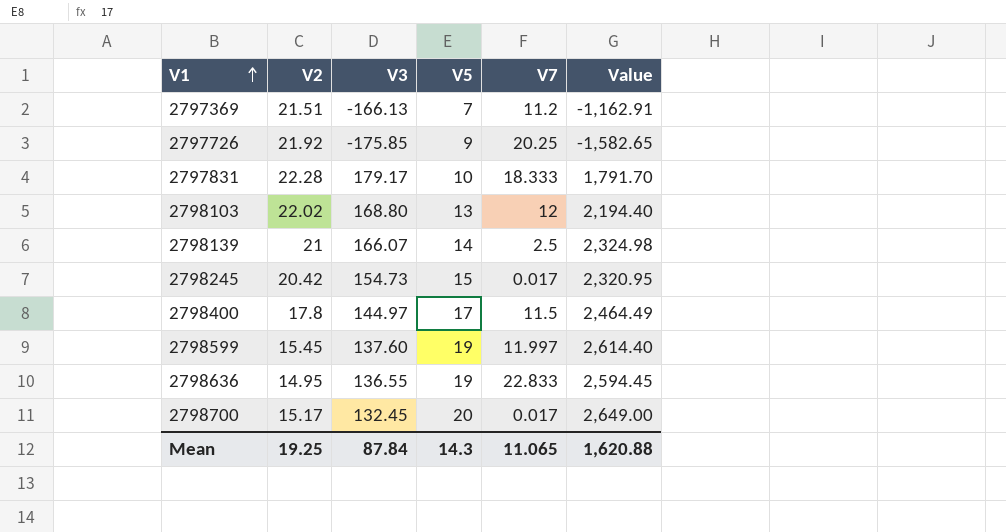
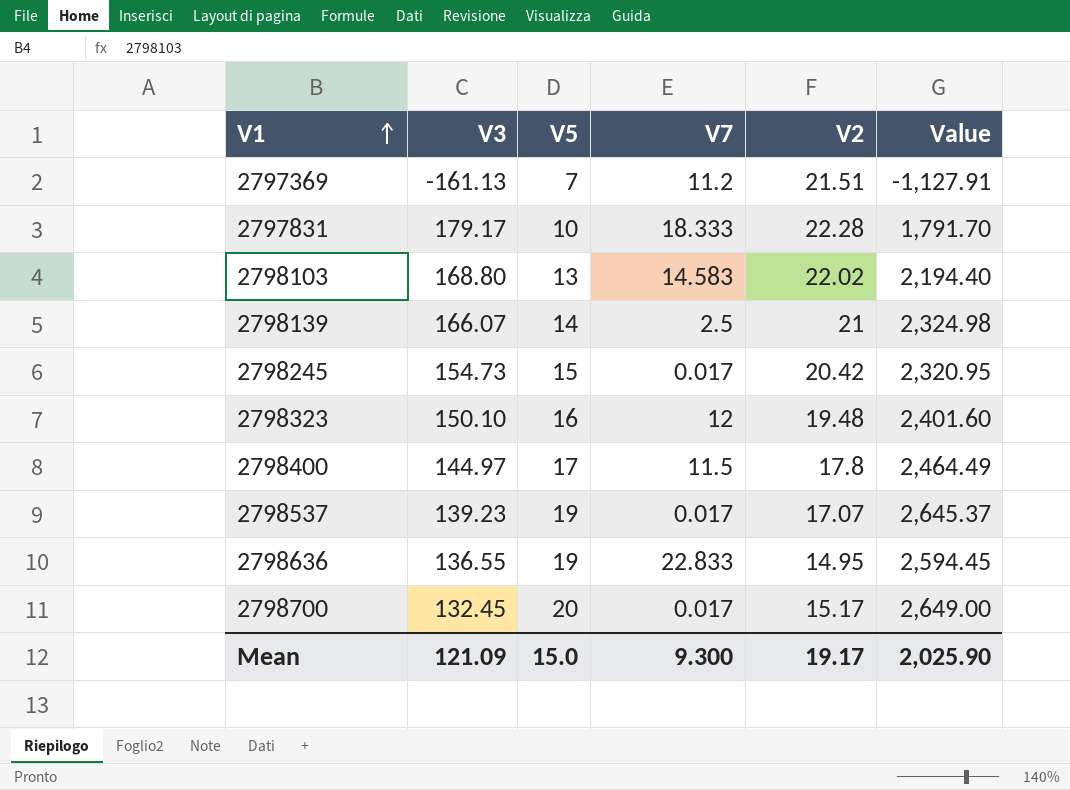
column V2 | position: 2 -> 5
row 2797726: 21.92 | -175.85 | 9 | 20.25 | -1,582.65 -> none
row 2798599: 15.45 | 137.60 | 19 | 11.997 | 2,614.40 -> none
2797369 | V3: -166.13 -> -161.13
2797369 | Value: -1,162.91 -> -1,127.91
2798103 | V7: 12 -> 14.583
row 2798323: none -> 150.10 | 16 | 12 | 19.48 | 2,401.60
row 2798537: none -> 139.23 | 19 | 0.017 | 17.07 | 2,645.37
Mean | V3: 87.84 -> 121.09
Mean | V5: 14.3 -> 15.0
Mean | V7: 11.065 -> 9.300
Mean | V2: 19.25 -> 19.17
Mean | Value: 1,620.88 -> 2,025.90

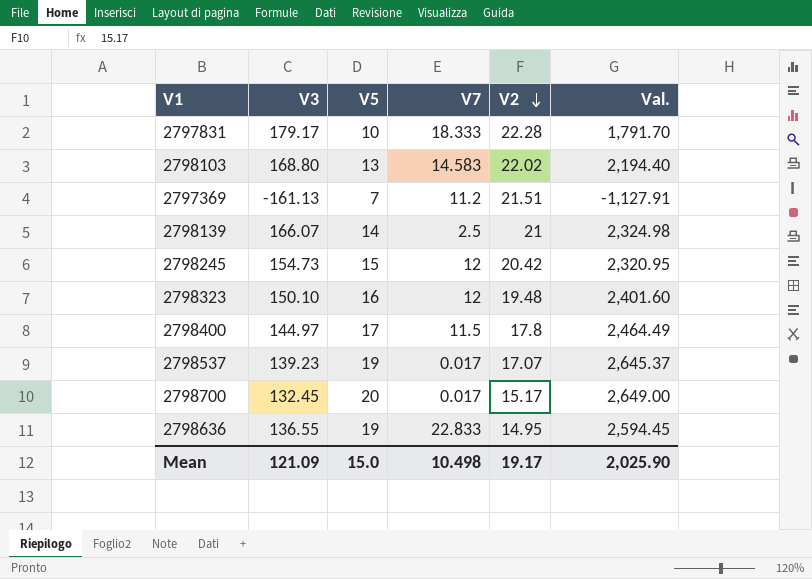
row order: V1 ascending -> V2 descending
column name: Value -> Val.
2798245 | V7: 0.017 -> 12
Mean | V7: 9.300 -> 10.498

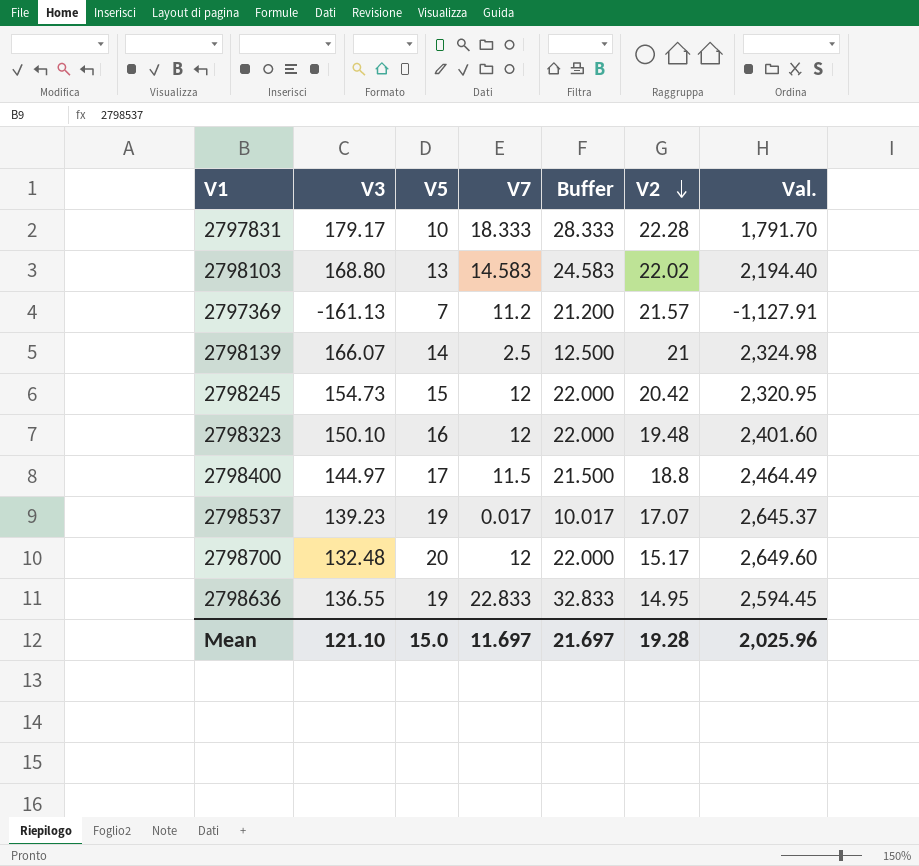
column Buffer | formula: none -> [V7] + 10
2797369 | V2: 21.51 -> 21.57
2798400 | V2: 17.8 -> 18.8
2798700 | V3: 132.45 -> 132.48
2798700 | V7: 0.017 -> 12
2798700 | Val.: 2,649.00 -> 2,649.60
Mean | V3: 121.09 -> 121.10
Mean | V7: 10.498 -> 11.697
Mean | V2: 19.17 -> 19.28
Mean | Val.: 2,025.90 -> 2,025.96

